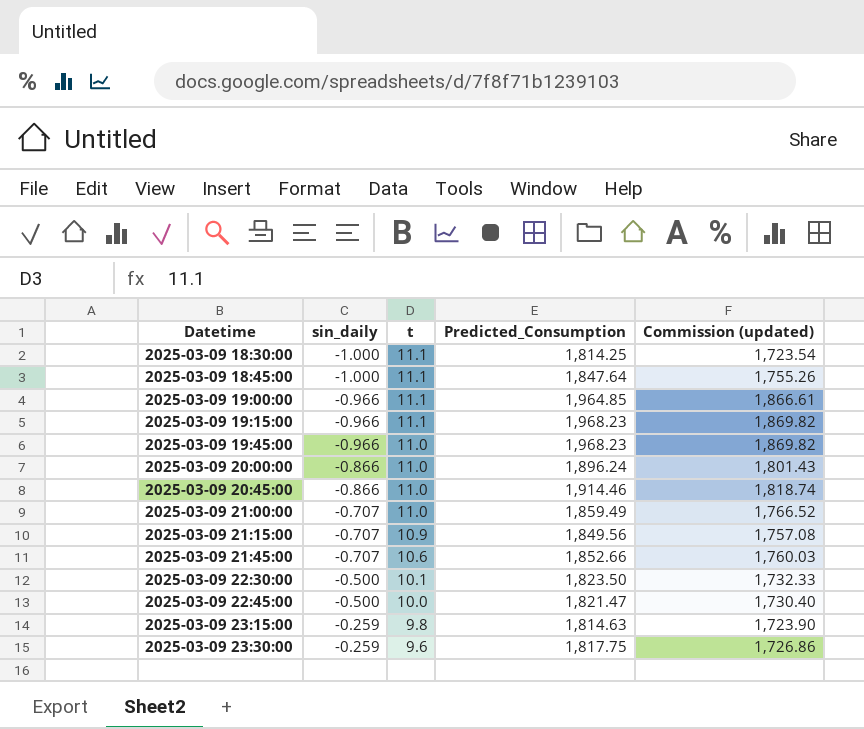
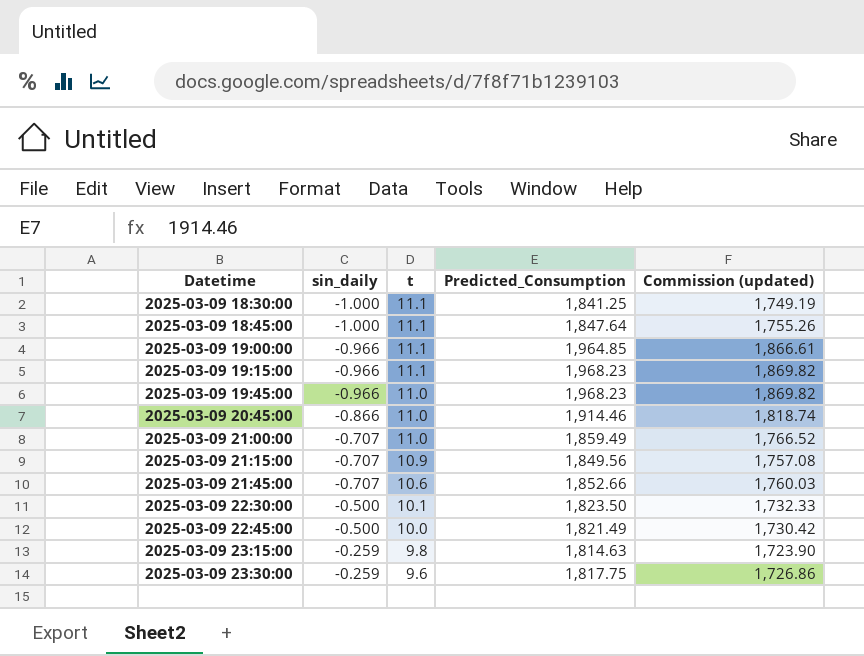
row 2025-03-09 20:00:00: -0.866 | 11.0 | 1,896.24 | 1,801.43 -> none
2025-03-09 18:30:00 | Predicted_Consumption: 1,814.25 -> 1,841.25
2025-03-09 18:30:00 | Commission (updated): 1,723.54 -> 1,749.19
2025-03-09 22:45:00 | Predicted_Consumption: 1,821.47 -> 1,821.49
2025-03-09 22:45:00 | Commission (updated): 1,730.40 -> 1,730.42

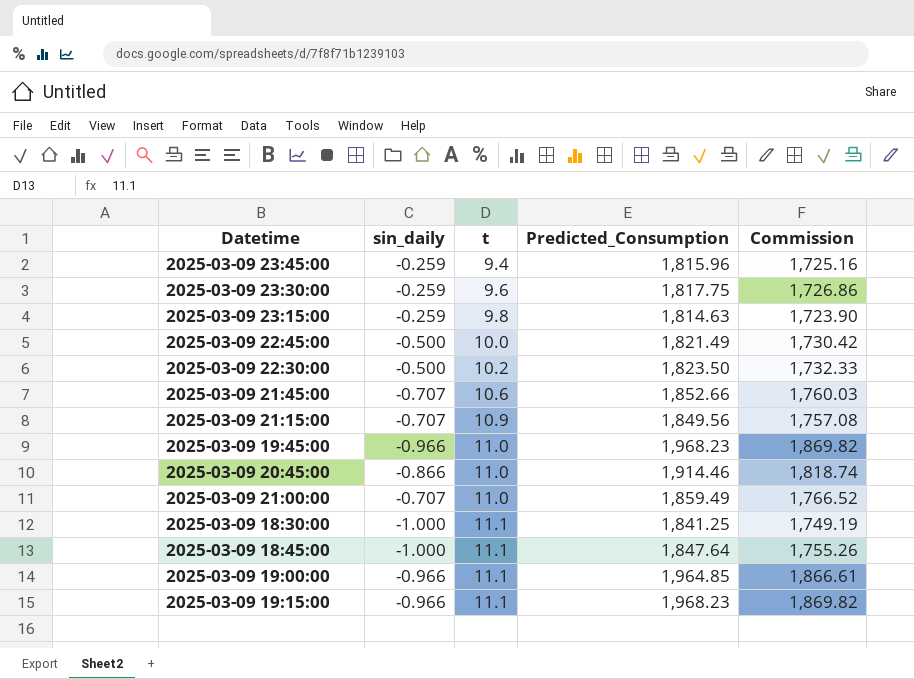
row order: Datetime ascending -> t ascending
column name: Commission (updated) -> Commission
row 2025-03-09 23:45:00: none -> -0.259 | 9.4 | 1,815.96 | 1,725.16
2025-03-09 22:30:00 | t: 10.1 -> 10.2

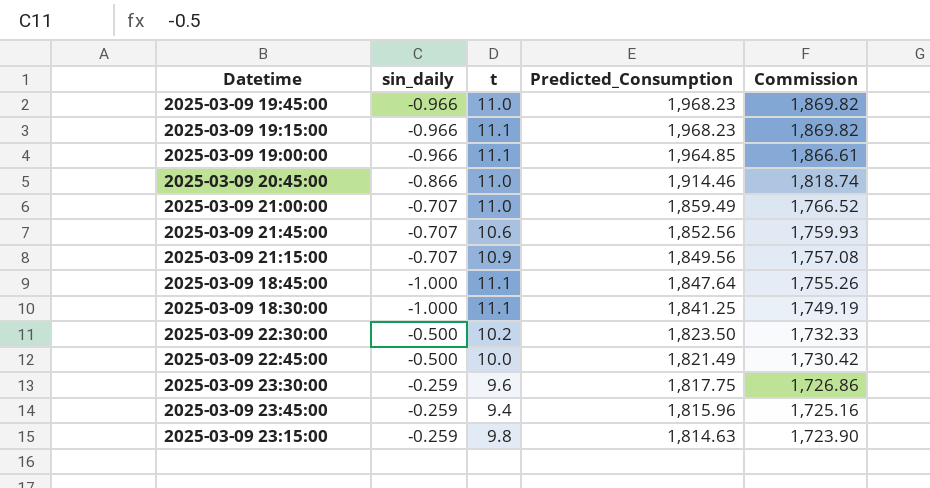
row order: t ascending -> Predicted_Consumption descending
2025-03-09 21:45:00 | Predicted_Consumption: 1,852.66 -> 1,852.56
2025-03-09 21:45:00 | Commission: 1,760.03 -> 1,759.93

